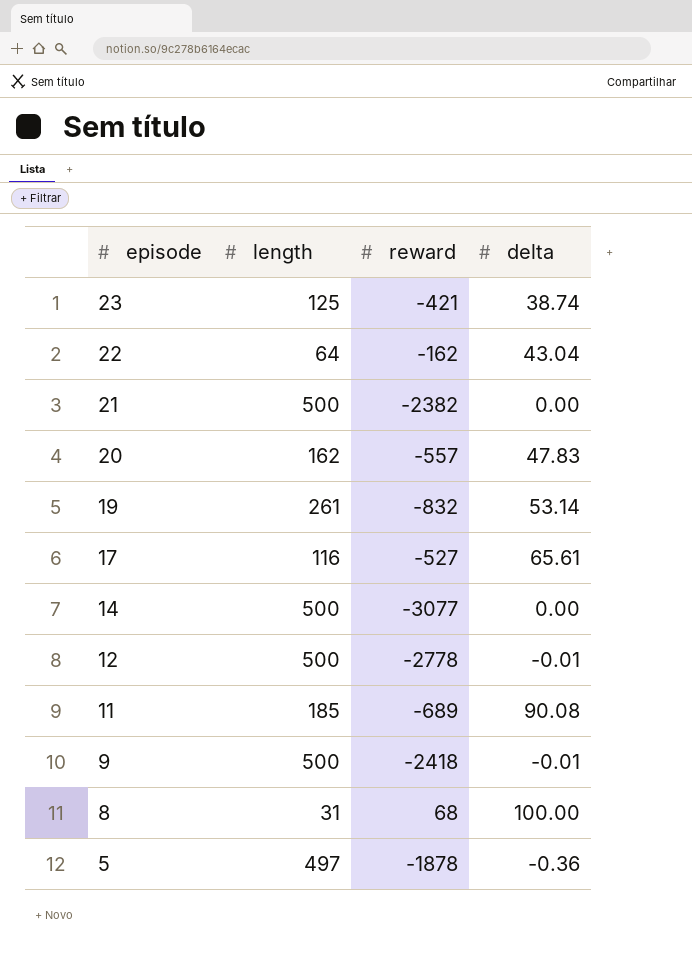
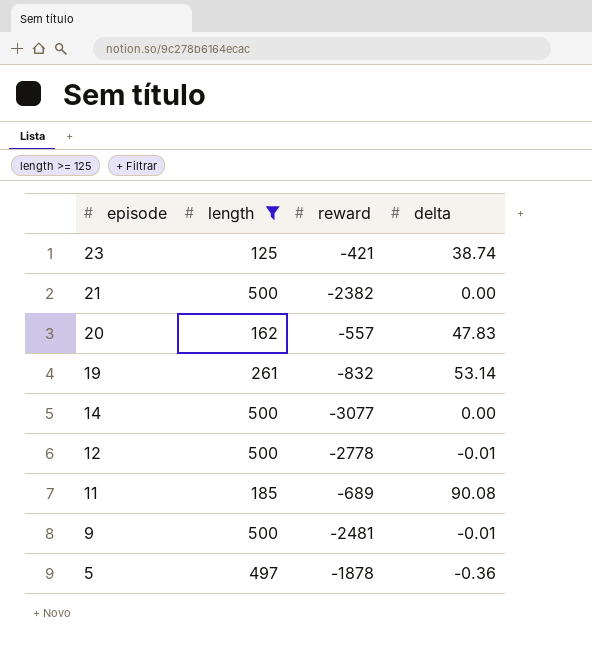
filter: none -> length >= 125
9 | reward: -2418 -> -2481

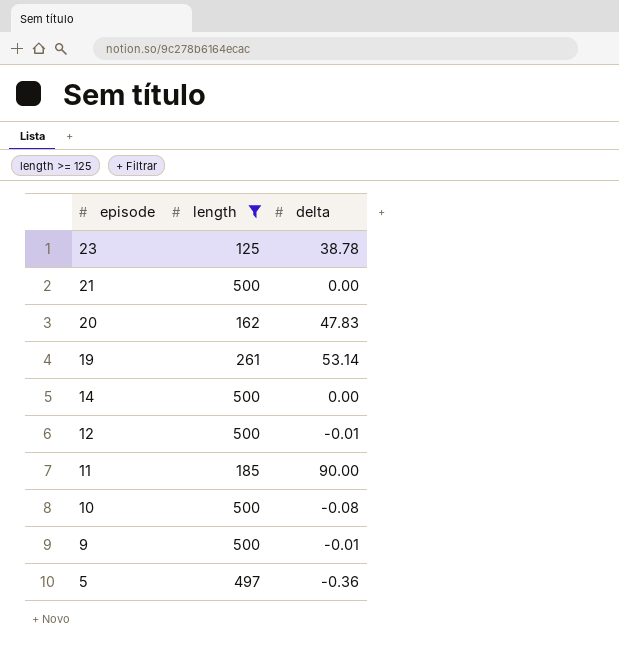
column reward | position: 3 -> none
23 | delta: 38.74 -> 38.78
11 | delta: 90.08 -> 90.00
row 10: none -> 500 | -0.08

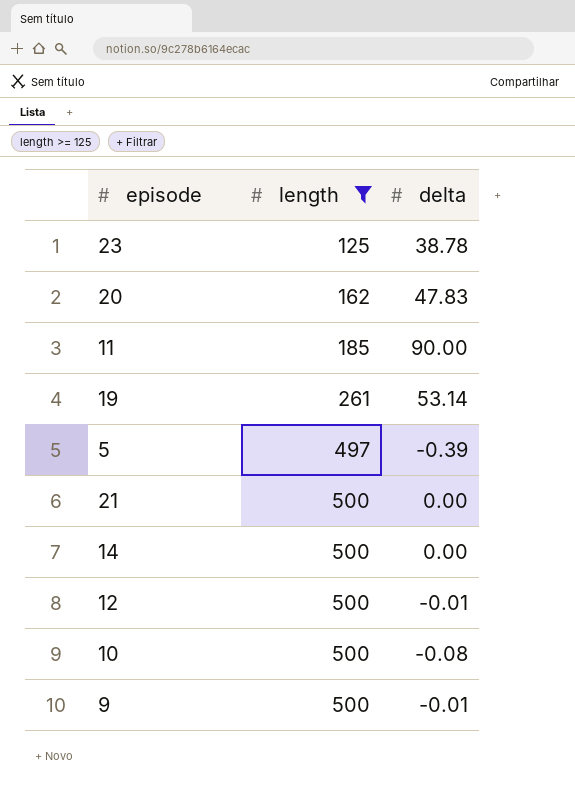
row order: episode descending -> length ascending
5 | delta: -0.36 -> -0.39

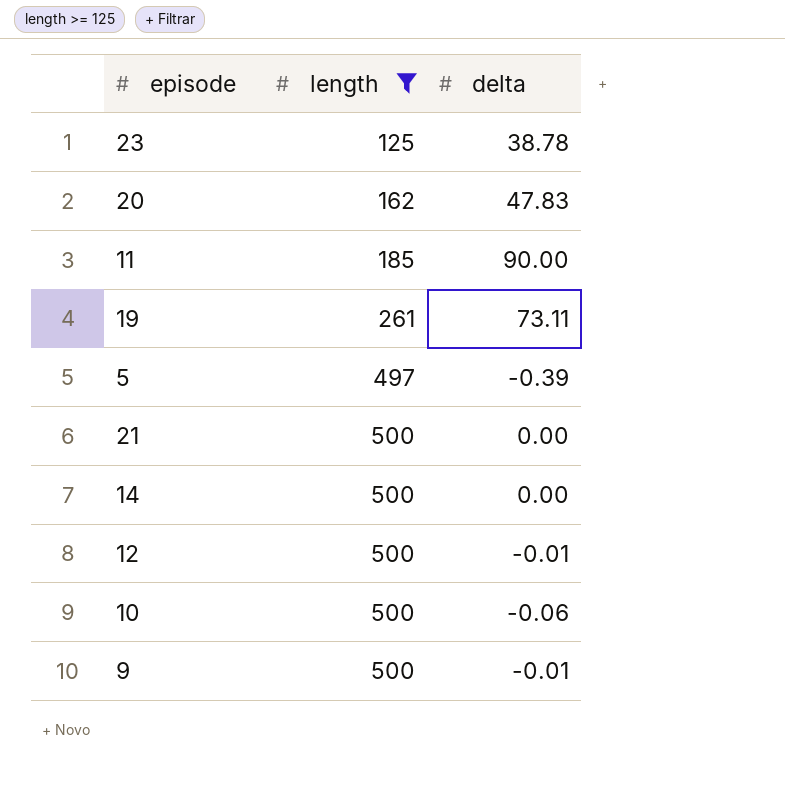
19 | delta: 53.14 -> 73.11
10 | delta: -0.08 -> -0.06

